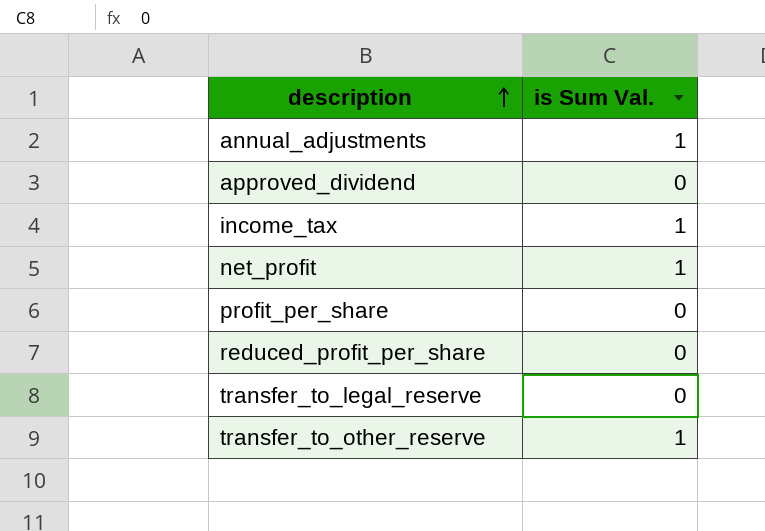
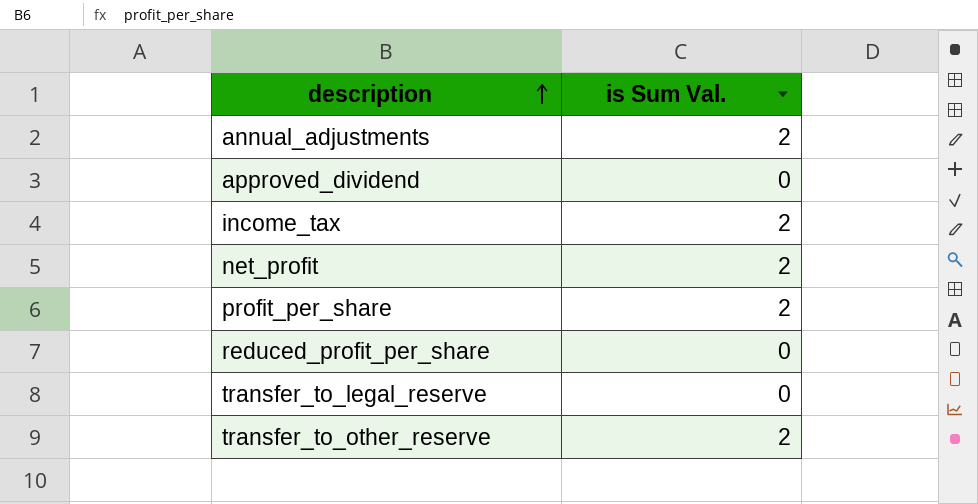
annual_adjustments | is Sum Val.: 1 -> 2
income_tax | is Sum Val.: 1 -> 2
net_profit | is Sum Val.: 1 -> 2
profit_per_share | is Sum Val.: 0 -> 2
transfer_to_other_reserve | is Sum Val.: 1 -> 2

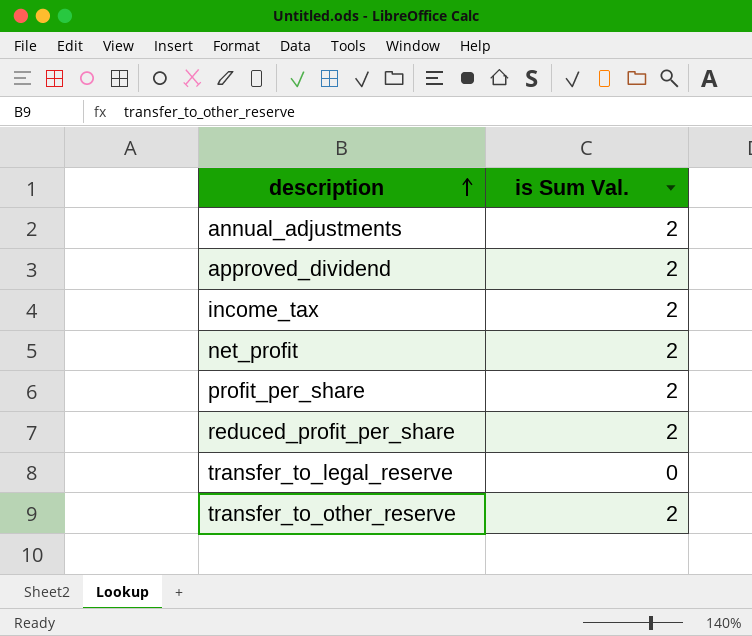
approved_dividend | is Sum Val.: 0 -> 2
reduced_profit_per_share | is Sum Val.: 0 -> 2

